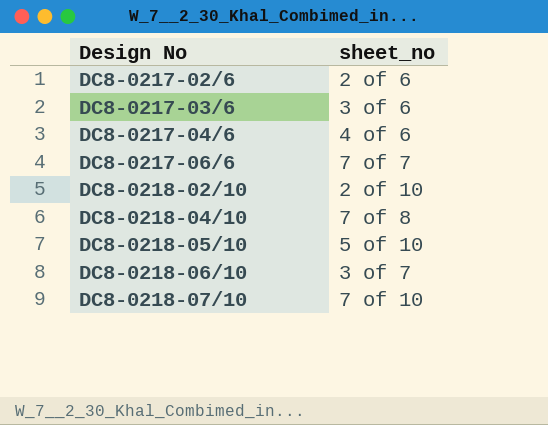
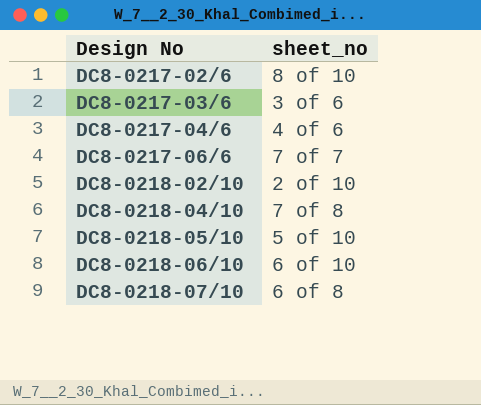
DC8-0217-02/6 | sheet_no: 2 of 6 -> 8 of 10
DC8-0218-06/10 | sheet_no: 3 of 7 -> 6 of 10
DC8-0218-07/10 | sheet_no: 7 of 10 -> 6 of 8

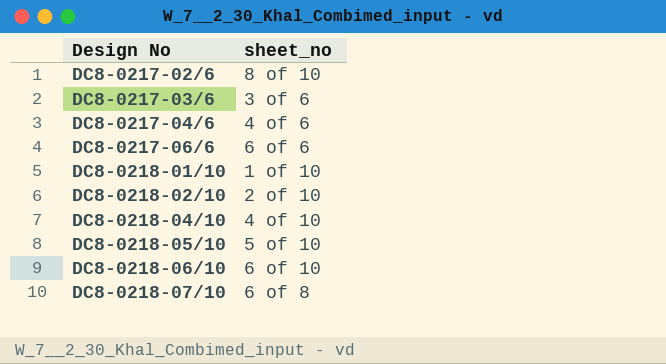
DC8-0217-06/6 | sheet_no: 7 of 7 -> 6 of 6
row DC8-0218-01/10: none -> 1 of 10
DC8-0218-04/10 | sheet_no: 7 of 8 -> 4 of 10

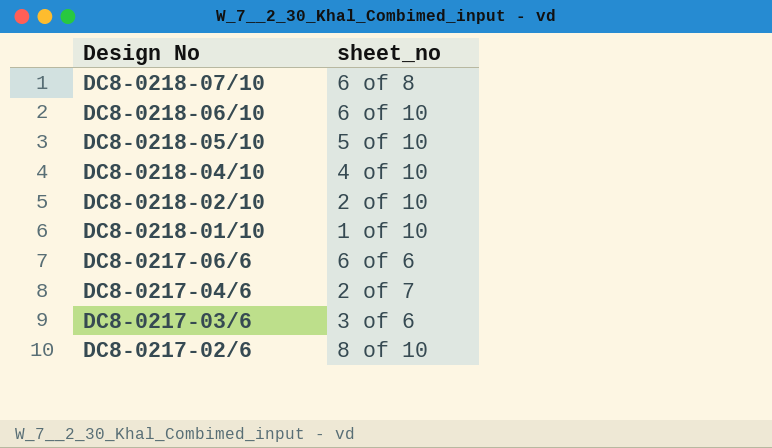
row order: Design No ascending -> Design No descending
DC8-0217-04/6 | sheet_no: 4 of 6 -> 2 of 7

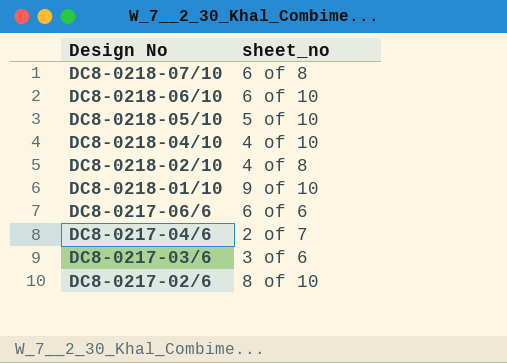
DC8-0218-02/10 | sheet_no: 2 of 10 -> 4 of 8
DC8-0218-01/10 | sheet_no: 1 of 10 -> 9 of 10

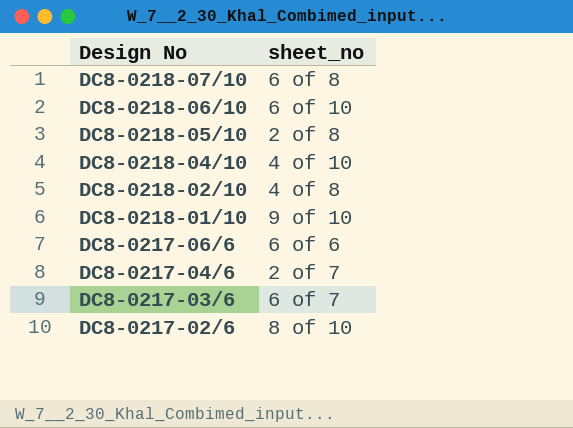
DC8-0218-05/10 | sheet_no: 5 of 10 -> 2 of 8
DC8-0217-03/6 | sheet_no: 3 of 6 -> 6 of 7

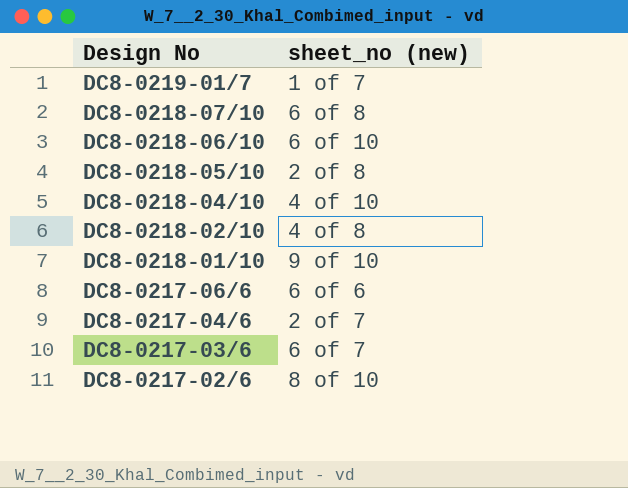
column name: sheet_no -> sheet_no (new)
row DC8-0219-01/7: none -> 1 of 7

